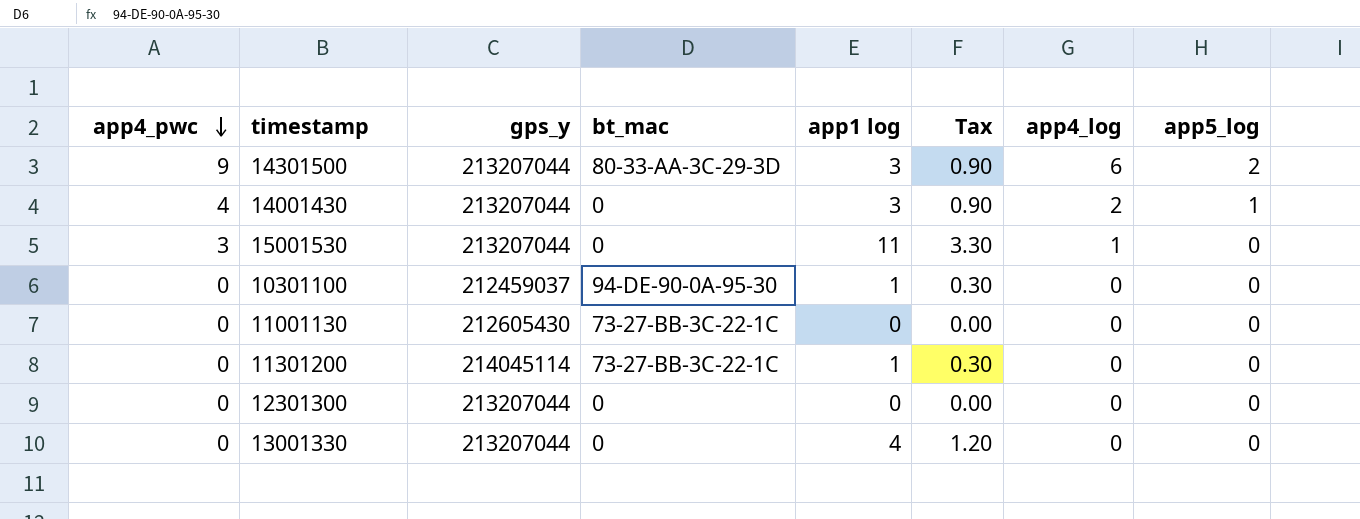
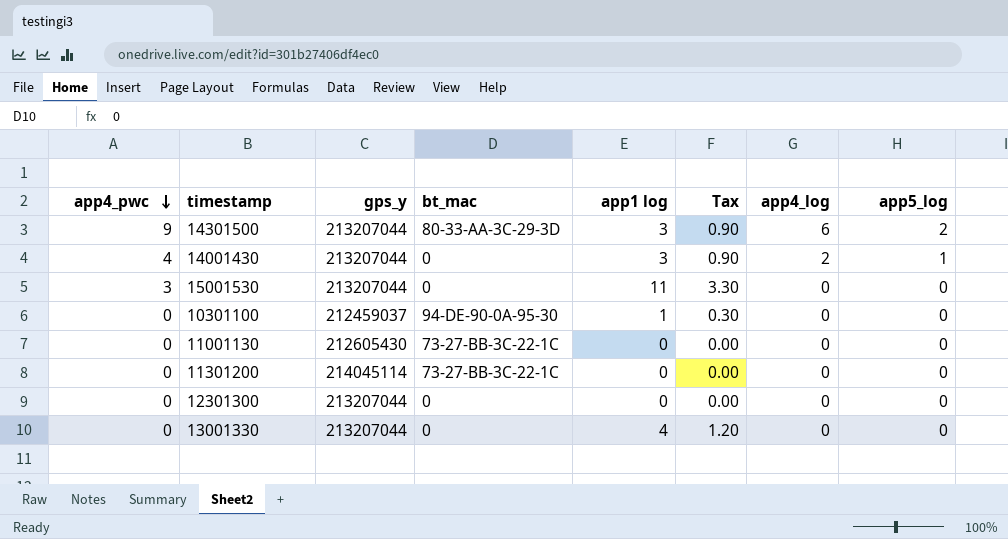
15001530 | app4_log: 1 -> 0
11301200 | app1 log: 1 -> 0
11301200 | Tax: 0.30 -> 0.00

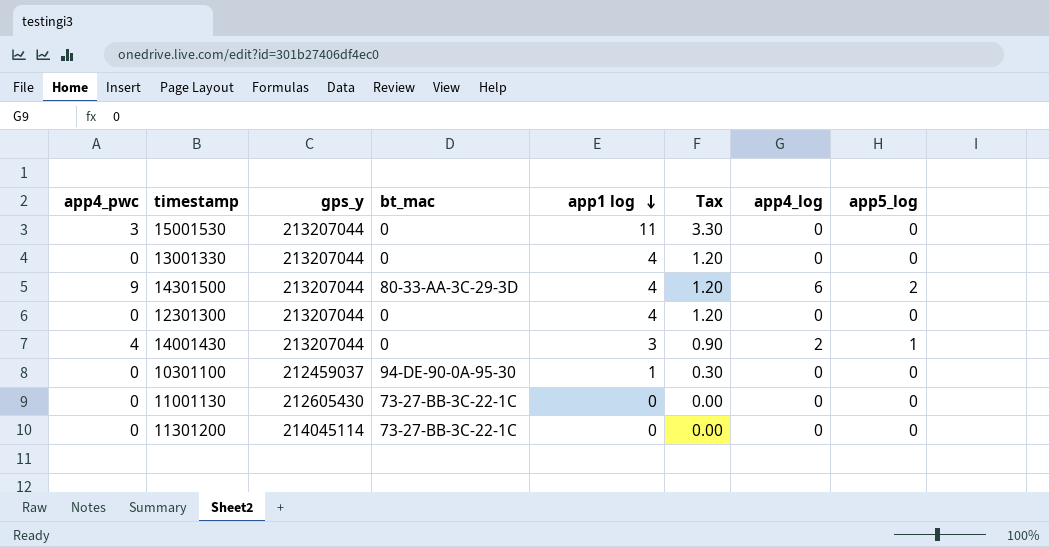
row order: app4_pwc descending -> app1 log descending
14301500 | app1 log: 3 -> 4
14301500 | Tax: 0.90 -> 1.20
12301300 | app1 log: 0 -> 4
12301300 | Tax: 0.00 -> 1.20

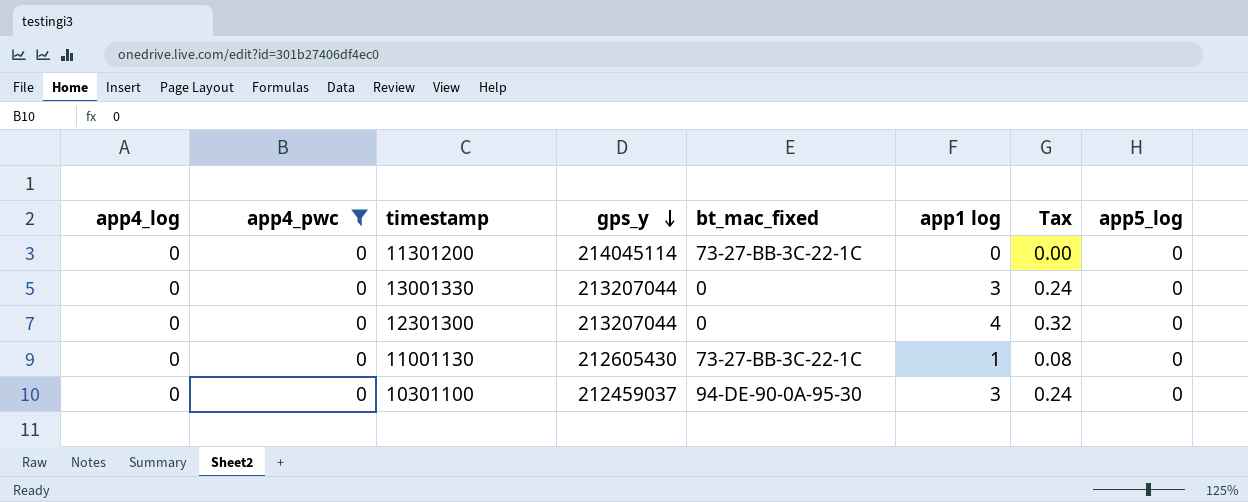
filter: none -> app4_pwc = 0
row order: app1 log descending -> gps_y descending
column app4_log | position: 7 -> 1
column name: bt_mac -> bt_mac_fixed
column Tax | formula: [app1 log] * 0.3 -> [app1 log] * 0.08
13001330 | app1 log: 4 -> 3
11001130 | app1 log: 0 -> 1
10301100 | app1 log: 1 -> 3

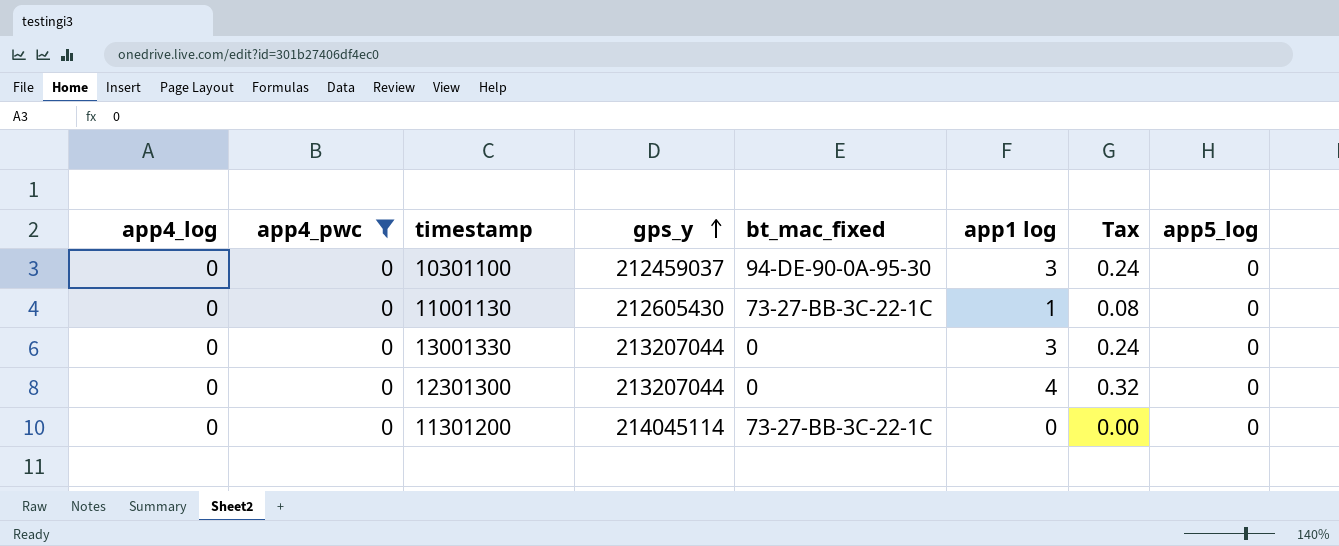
row order: gps_y descending -> gps_y ascending

